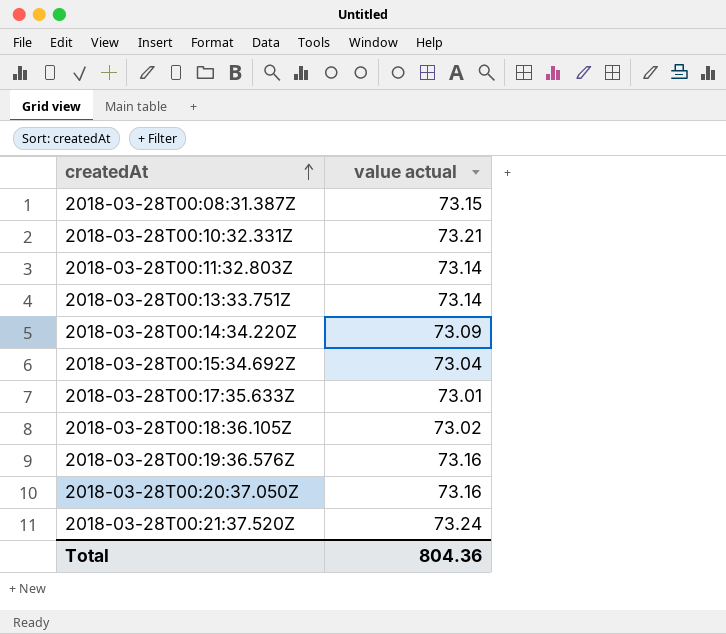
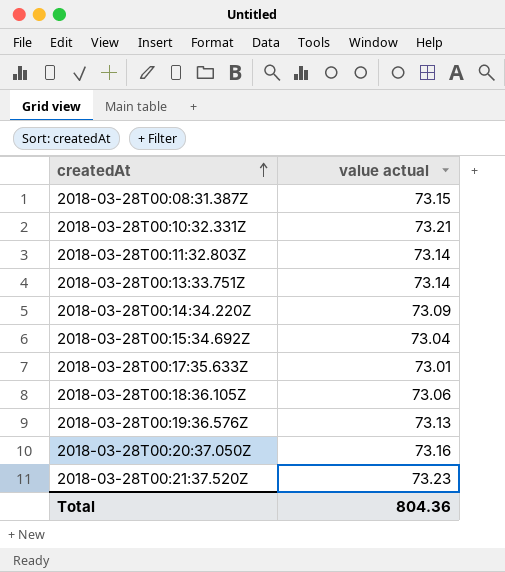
2018-03-28T00:18:36.105Z | value actual: 73.02 -> 73.06
2018-03-28T00:19:36.576Z | value actual: 73.16 -> 73.13
2018-03-28T00:21:37.520Z | value actual: 73.24 -> 73.23

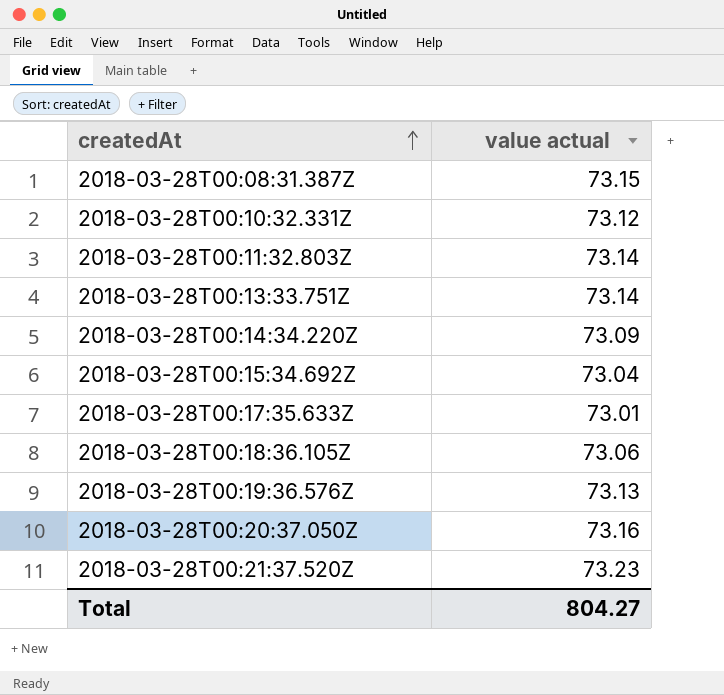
2018-03-28T00:10:32.331Z | value actual: 73.21 -> 73.12
Total | value actual: 804.36 -> 804.27

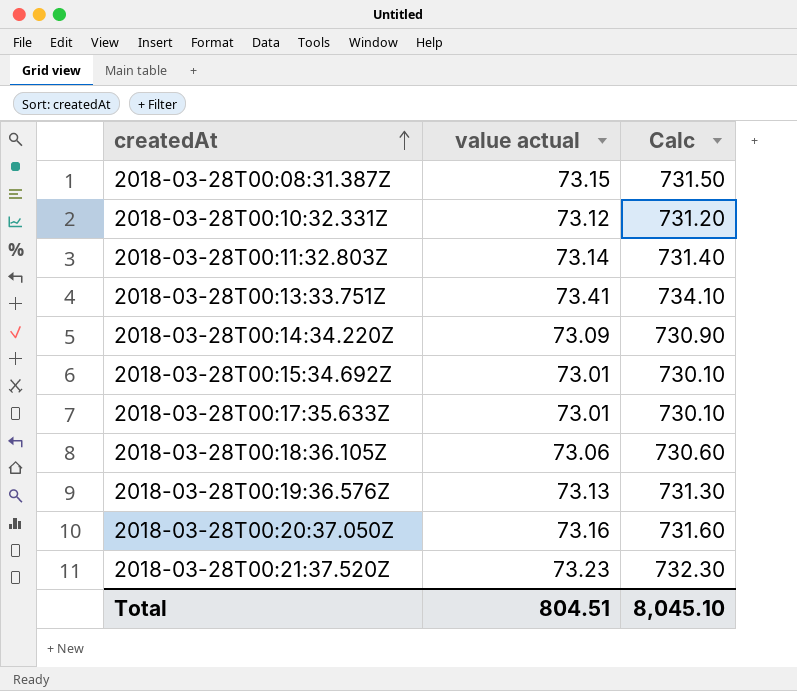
column Calc | formula: none -> [value actual] * 10
2018-03-28T00:13:33.751Z | value actual: 73.14 -> 73.41
2018-03-28T00:15:34.692Z | value actual: 73.04 -> 73.01
Total | value actual: 804.27 -> 804.51

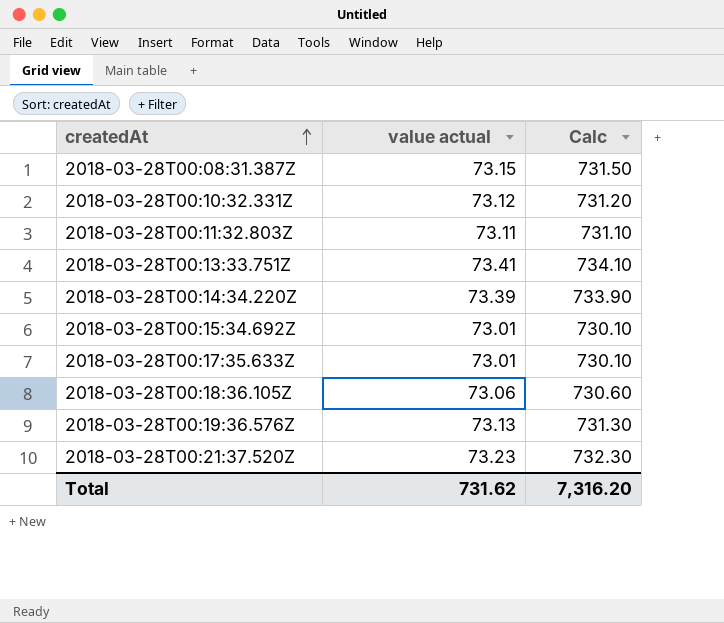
row 2018-03-28T00:20:37.050Z: 73.16 | 731.60 -> none
2018-03-28T00:11:32.803Z | value actual: 73.14 -> 73.11
2018-03-28T00:11:32.803Z | Calc: 731.40 -> 731.10
2018-03-28T00:14:34.220Z | value actual: 73.09 -> 73.39
2018-03-28T00:14:34.220Z | Calc: 730.90 -> 733.90
Total | value actual: 804.51 -> 731.62
Total | Calc: 8,045.10 -> 7,316.20

